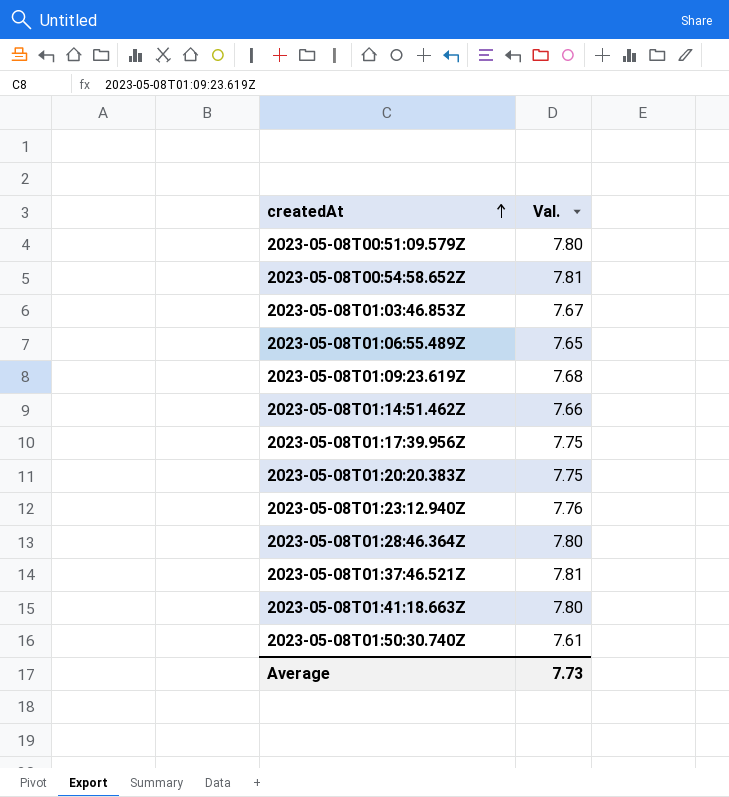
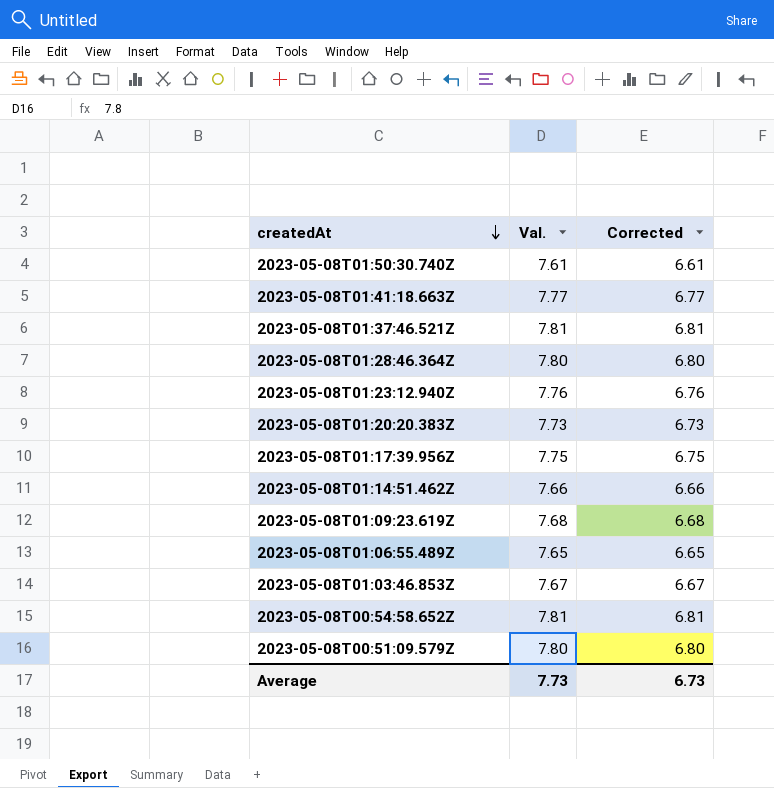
row order: createdAt ascending -> createdAt descending
column Corrected | formula: none -> [Val.] - 1
2023-05-08T01:41:18.663Z | Val.: 7.80 -> 7.77
2023-05-08T01:20:20.383Z | Val.: 7.75 -> 7.73

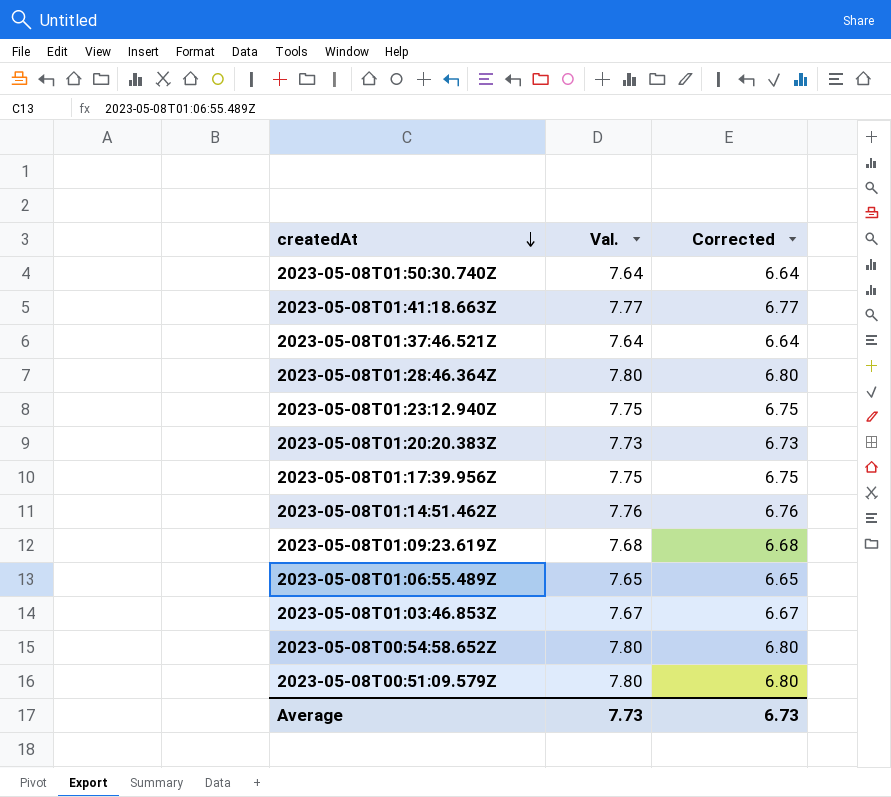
2023-05-08T01:50:30.740Z | Val.: 7.61 -> 7.64
2023-05-08T01:50:30.740Z | Corrected: 6.61 -> 6.64
2023-05-08T01:37:46.521Z | Val.: 7.81 -> 7.64
2023-05-08T01:37:46.521Z | Corrected: 6.81 -> 6.64
2023-05-08T01:23:12.940Z | Val.: 7.76 -> 7.75
2023-05-08T01:23:12.940Z | Corrected: 6.76 -> 6.75
2023-05-08T01:14:51.462Z | Val.: 7.66 -> 7.76
2023-05-08T01:14:51.462Z | Corrected: 6.66 -> 6.76
2023-05-08T00:54:58.652Z | Val.: 7.81 -> 7.80
2023-05-08T00:54:58.652Z | Corrected: 6.81 -> 6.80

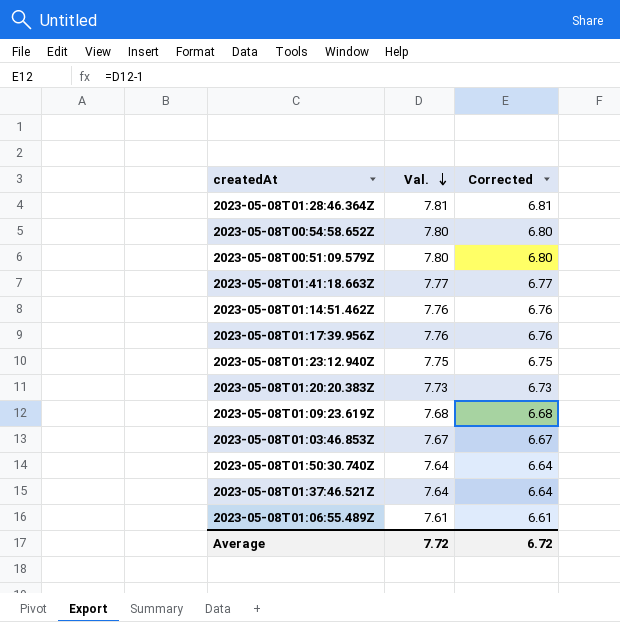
row order: createdAt descending -> Val. descending
2023-05-08T01:28:46.364Z | Val.: 7.80 -> 7.81
2023-05-08T01:28:46.364Z | Corrected: 6.80 -> 6.81
2023-05-08T01:17:39.956Z | Val.: 7.75 -> 7.76
2023-05-08T01:17:39.956Z | Corrected: 6.75 -> 6.76
2023-05-08T01:06:55.489Z | Val.: 7.65 -> 7.61
2023-05-08T01:06:55.489Z | Corrected: 6.65 -> 6.61
Average | Val.: 7.73 -> 7.72
Average | Corrected: 6.73 -> 6.72

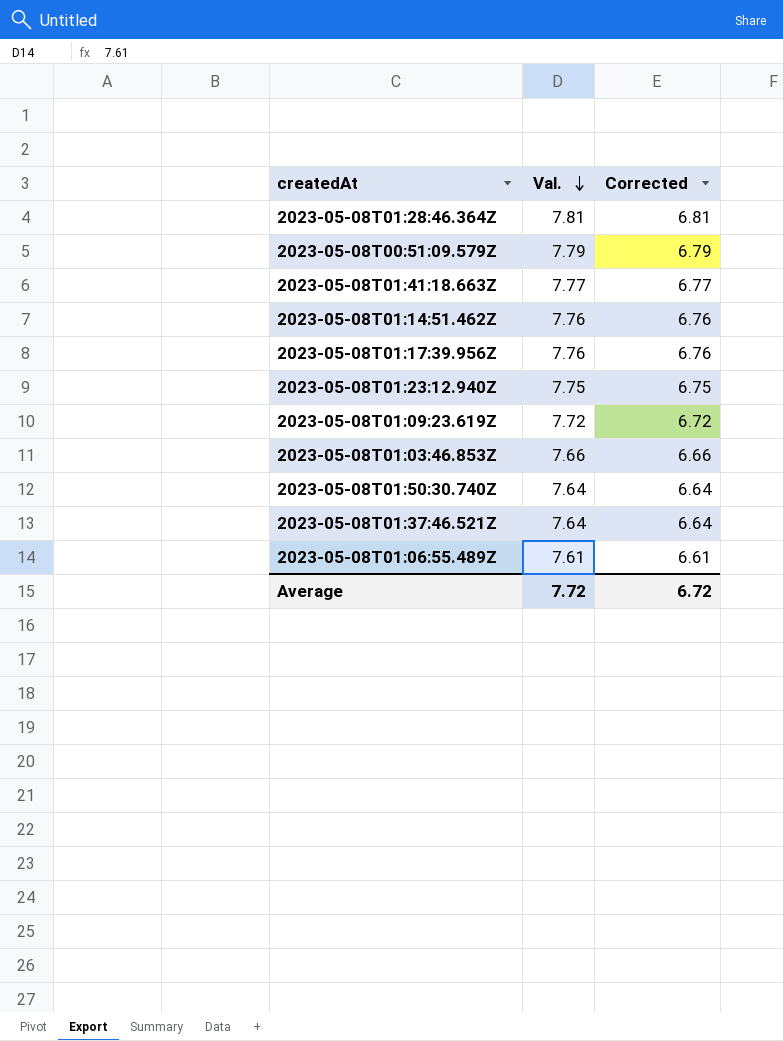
row 2023-05-08T00:54:58.652Z: 7.80 | 6.80 -> none
row 2023-05-08T01:20:20.383Z: 7.73 | 6.73 -> none
2023-05-08T00:51:09.579Z | Val.: 7.80 -> 7.79
2023-05-08T00:51:09.579Z | Corrected: 6.80 -> 6.79
2023-05-08T01:09:23.619Z | Val.: 7.68 -> 7.72
2023-05-08T01:09:23.619Z | Corrected: 6.68 -> 6.72
2023-05-08T01:03:46.853Z | Val.: 7.67 -> 7.66
2023-05-08T01:03:46.853Z | Corrected: 6.67 -> 6.66

